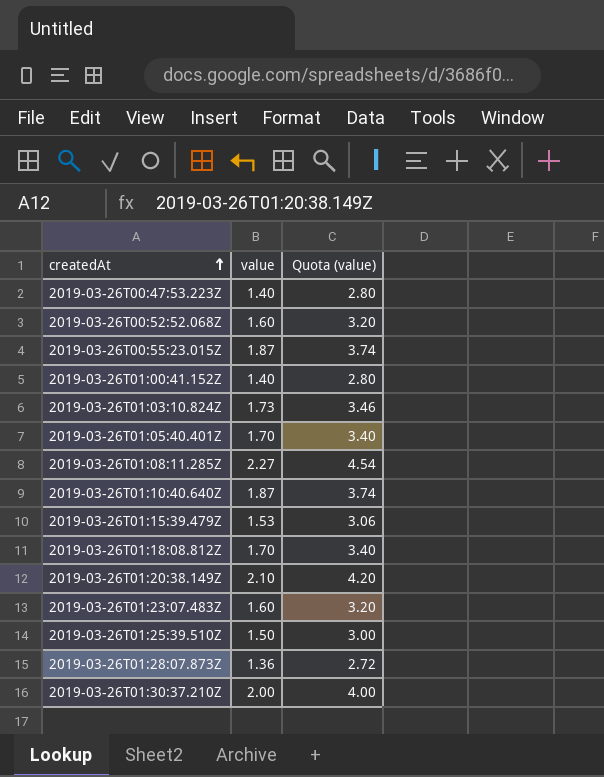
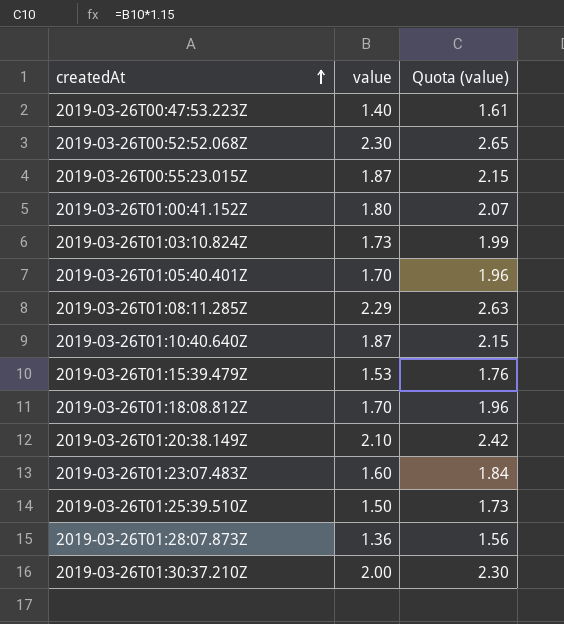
column Quota (value) | formula: [value] * 2 -> [value] * 1.15
2019-03-26T00:52:52.068Z | value: 1.60 -> 2.30
2019-03-26T01:00:41.152Z | value: 1.40 -> 1.80
2019-03-26T01:08:11.285Z | value: 2.27 -> 2.29

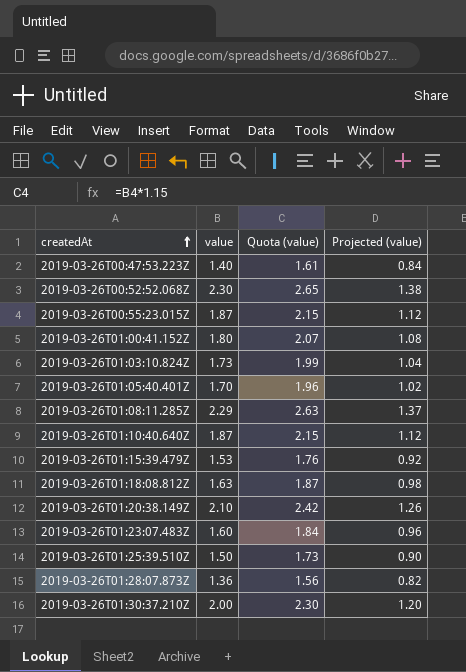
column Projected (value) | formula: none -> [value] * 0.6
2019-03-26T01:18:08.812Z | value: 1.70 -> 1.63
2019-03-26T01:18:08.812Z | Quota (value): 1.96 -> 1.87

